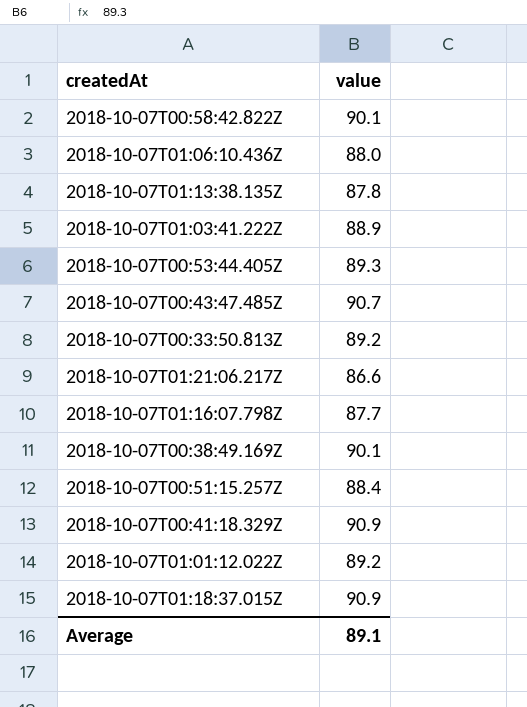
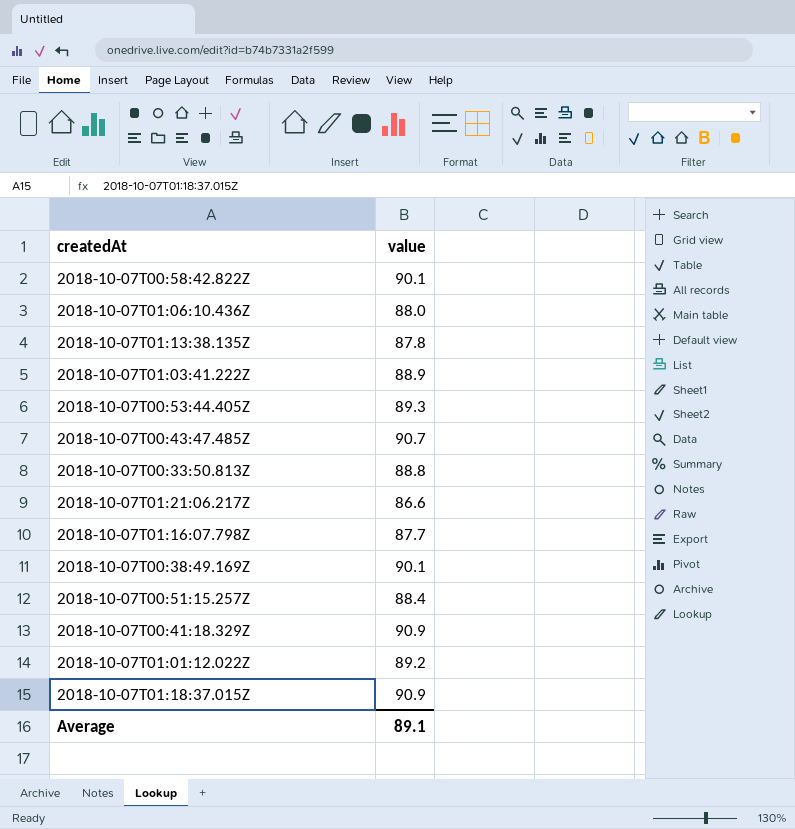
2018-10-07T00:33:50.813Z | value: 89.2 -> 88.8

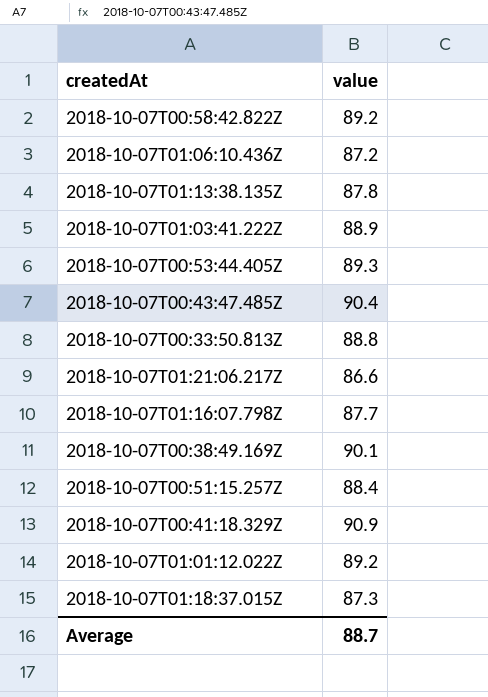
2018-10-07T00:58:42.822Z | value: 90.1 -> 89.2
2018-10-07T01:06:10.436Z | value: 88.0 -> 87.2
2018-10-07T00:43:47.485Z | value: 90.7 -> 90.4
2018-10-07T01:18:37.015Z | value: 90.9 -> 87.3
Average | value: 89.1 -> 88.7

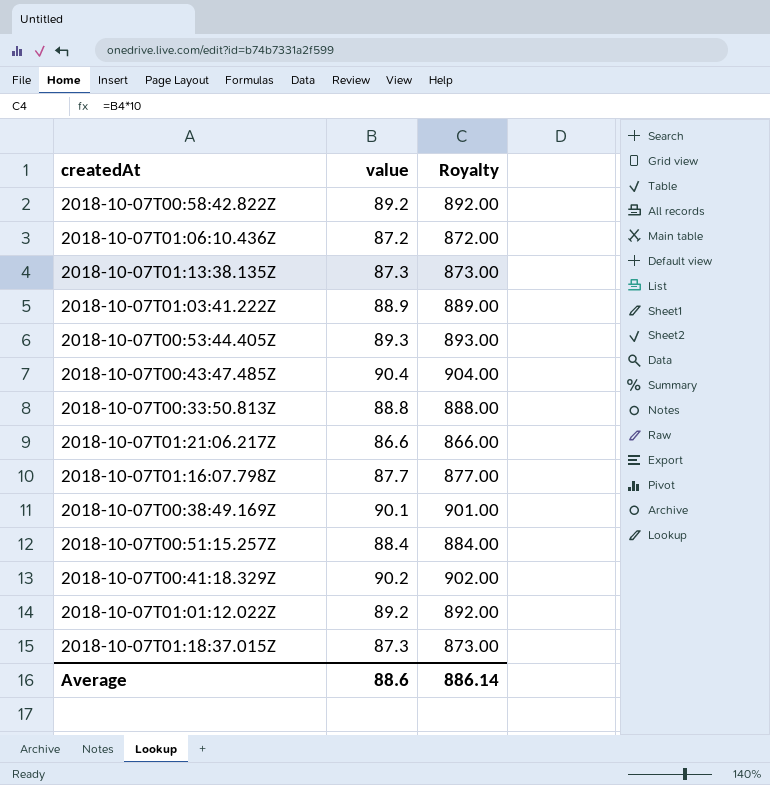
column Royalty | formula: none -> [value] * 10
2018-10-07T01:13:38.135Z | value: 87.8 -> 87.3
2018-10-07T00:41:18.329Z | value: 90.9 -> 90.2
Average | value: 88.7 -> 88.6

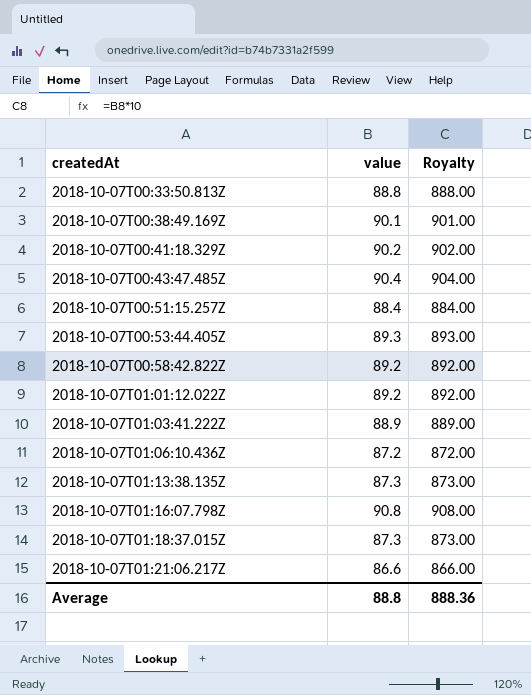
row order: none -> createdAt ascending
2018-10-07T01:16:07.798Z | value: 87.7 -> 90.8
2018-10-07T01:16:07.798Z | Royalty: 877.00 -> 908.00
Average | value: 88.6 -> 88.8
Average | Royalty: 886.14 -> 888.36

